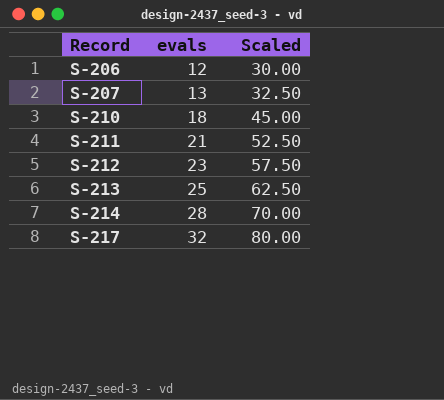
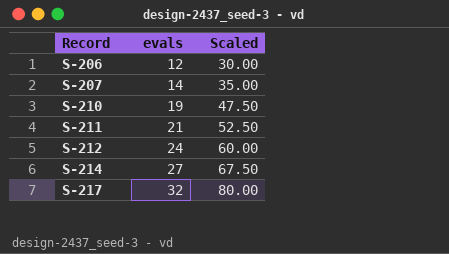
row S-213: 25 | 62.50 -> none
S-207 | evals: 13 -> 14
S-207 | Scaled: 32.50 -> 35.00
S-210 | evals: 18 -> 19
S-210 | Scaled: 45.00 -> 47.50
S-212 | evals: 23 -> 24
S-212 | Scaled: 57.50 -> 60.00
S-214 | evals: 28 -> 27
S-214 | Scaled: 70.00 -> 67.50

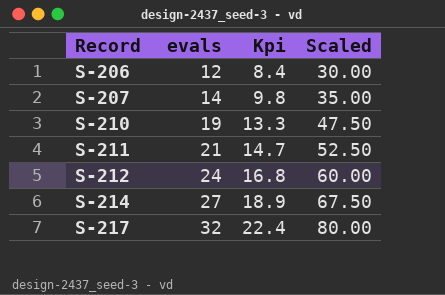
column Kpi | formula: none -> [evals] * 0.7

